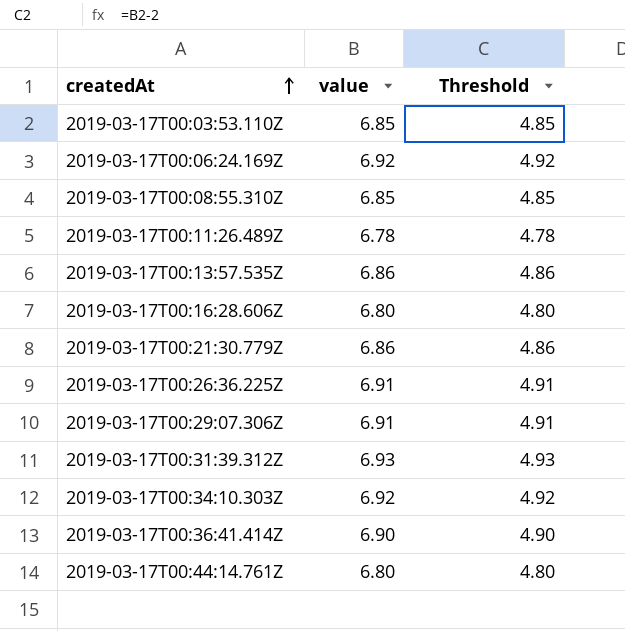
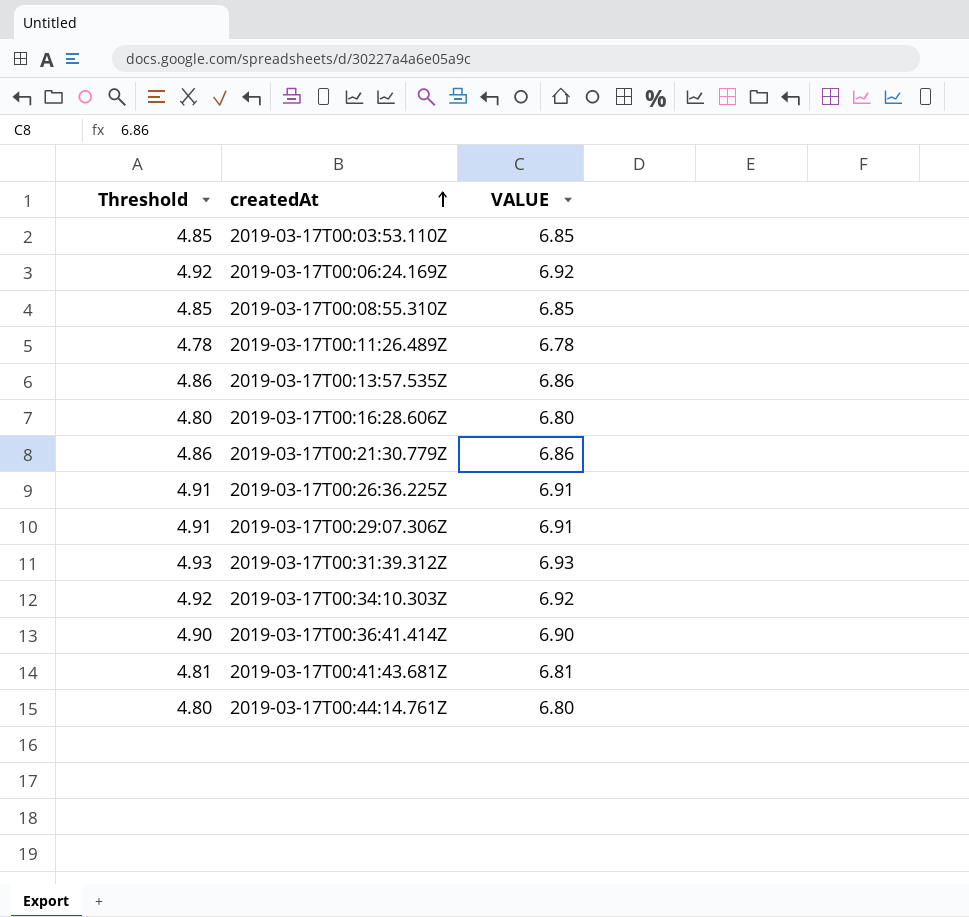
column Threshold | position: 3 -> 1
column name: value -> VALUE
row 2019-03-17T00:41:43.681Z: none -> 4.81 | 6.81

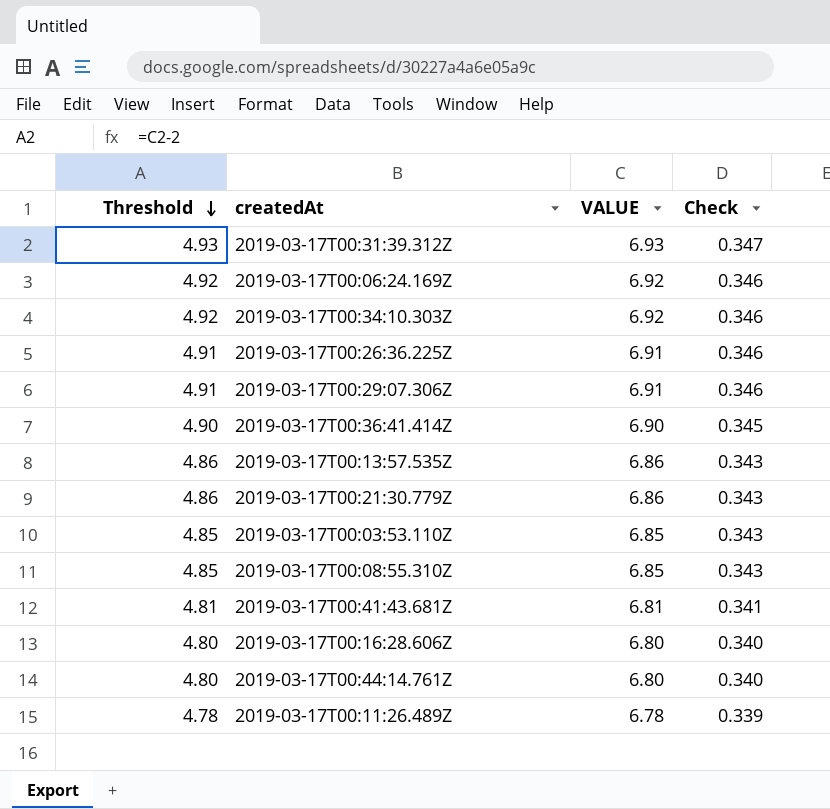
row order: createdAt ascending -> Threshold descending
column Check | formula: none -> [VALUE] * 0.05

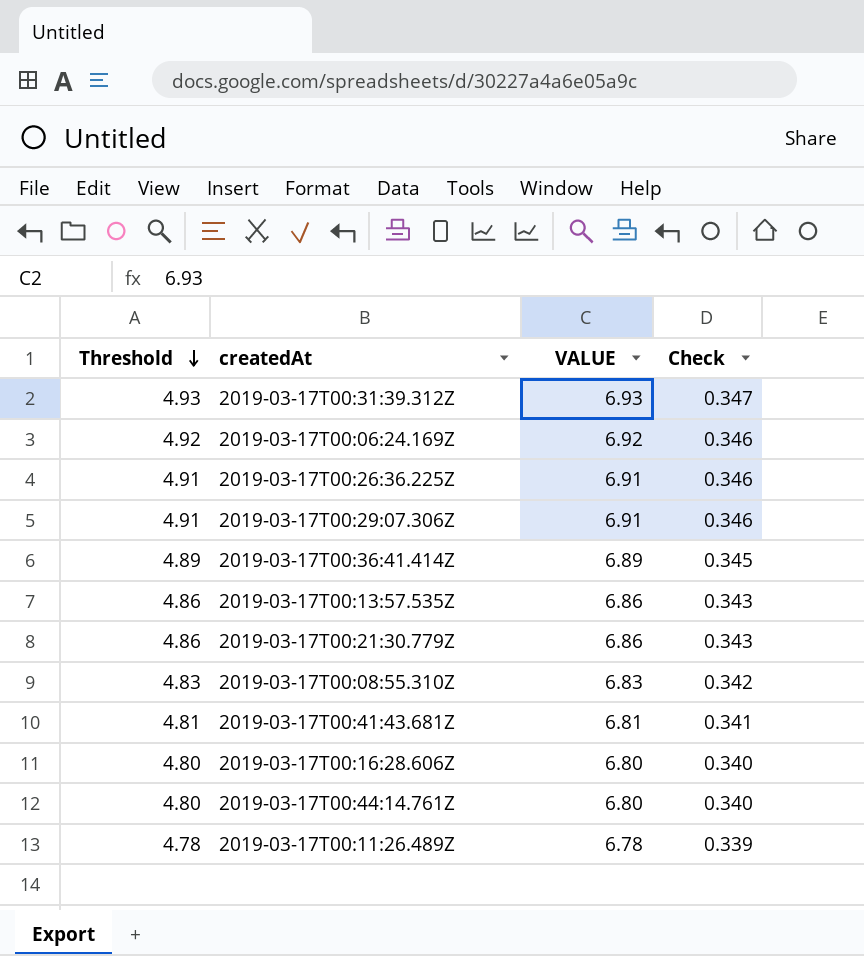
row 2019-03-17T00:34:10.303Z: 4.92 | 6.92 | 0.346 -> none
row 2019-03-17T00:03:53.110Z: 4.85 | 6.85 | 0.343 -> none
2019-03-17T00:36:41.414Z | Threshold: 4.90 -> 4.89
2019-03-17T00:36:41.414Z | VALUE: 6.90 -> 6.89
2019-03-17T00:08:55.310Z | Threshold: 4.85 -> 4.83
2019-03-17T00:08:55.310Z | VALUE: 6.85 -> 6.83
2019-03-17T00:08:55.310Z | Check: 0.343 -> 0.342

